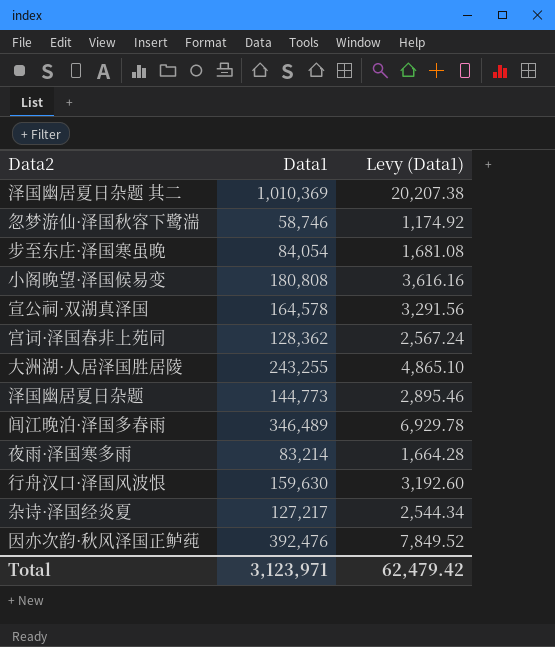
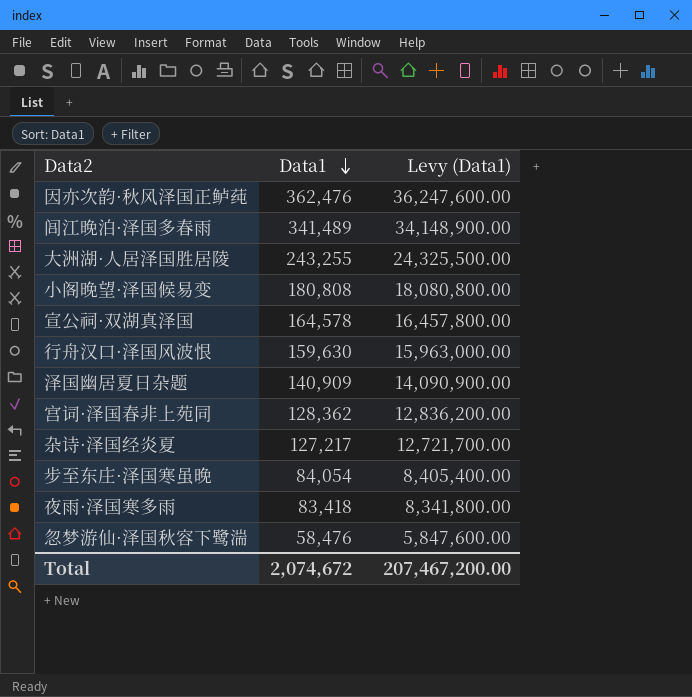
row order: none -> Data1 descending
column Levy (Data1) | formula: [Data1] * 0.02 -> [Data1] * 100
row 泽国幽居夏日杂题 其二: 1,010,369 | 20,207.38 -> none
因亦次韵·秋风泽国正鲈莼 | Data1: 392,476 -> 362,476
闾江晚泊·泽国多春雨 | Data1: 346,489 -> 341,489
泽国幽居夏日杂题 | Data1: 144,773 -> 140,909
夜雨·泽国寒多雨 | Data1: 83,214 -> 83,418
忽梦游仙·泽国秋容下鹭湍 | Data1: 58,746 -> 58,476
Total | Data1: 3,123,971 -> 2,074,672
Total | Levy (Data1): 62,479.42 -> 207,467,200.00

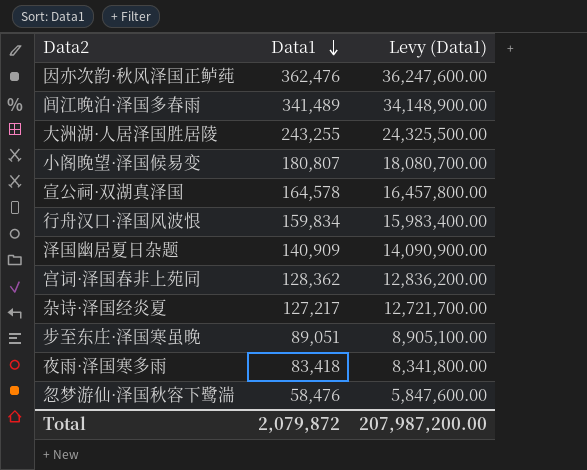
小阁晚望·泽国候易变 | Data1: 180,808 -> 180,807
小阁晚望·泽国候易变 | Levy (Data1): 18,080,800.00 -> 18,080,700.00
行舟汉口·泽国风波恨 | Data1: 159,630 -> 159,834
行舟汉口·泽国风波恨 | Levy (Data1): 15,963,000.00 -> 15,983,400.00
步至东庄·泽国寒虽晚 | Data1: 84,054 -> 89,051
步至东庄·泽国寒虽晚 | Levy (Data1): 8,405,400.00 -> 8,905,100.00
Total | Data1: 2,074,672 -> 2,079,872
Total | Levy (Data1): 207,467,200.00 -> 207,987,200.00

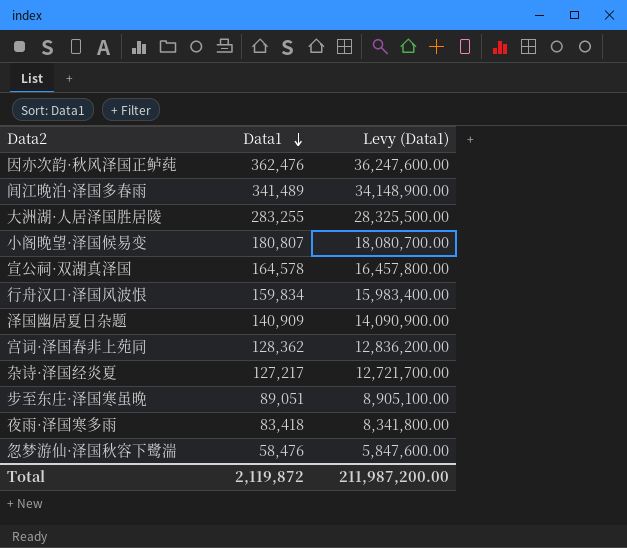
大洲湖·人居泽国胜居陵 | Data1: 243,255 -> 283,255
大洲湖·人居泽国胜居陵 | Levy (Data1): 24,325,500.00 -> 28,325,500.00
Total | Data1: 2,079,872 -> 2,119,872
Total | Levy (Data1): 207,987,200.00 -> 211,987,200.00

